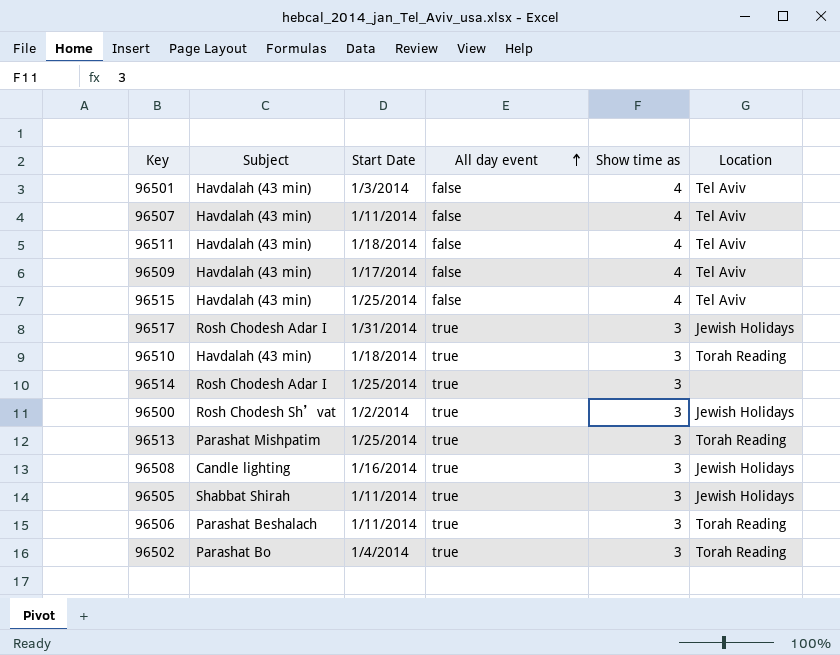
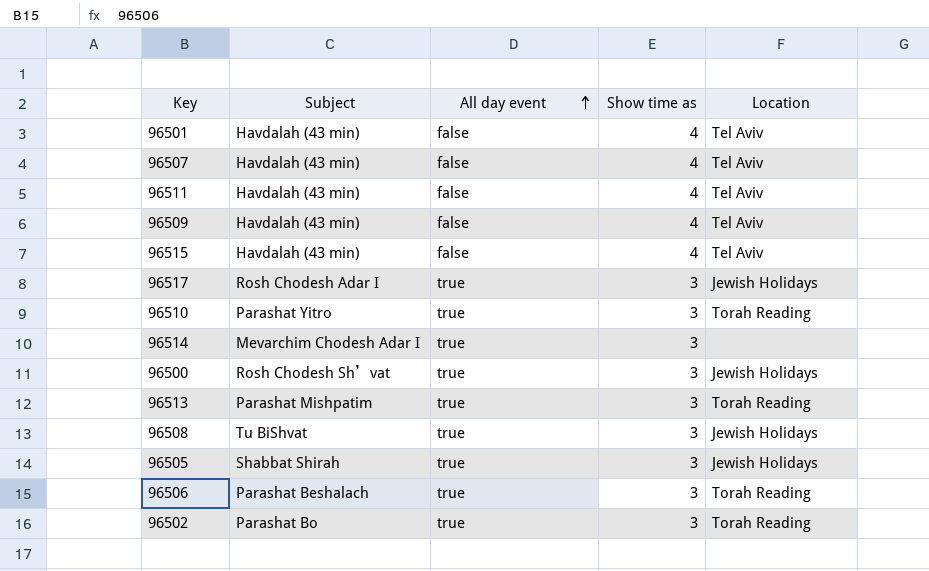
column Start Date | position: 3 -> none
96510 | Subject: Havdalah (43 min) -> Parashat Yitro
96514 | Subject: Rosh Chodesh Adar I -> Mevarchim Chodesh Adar I
96508 | Subject: Candle lighting -> Tu BiShvat

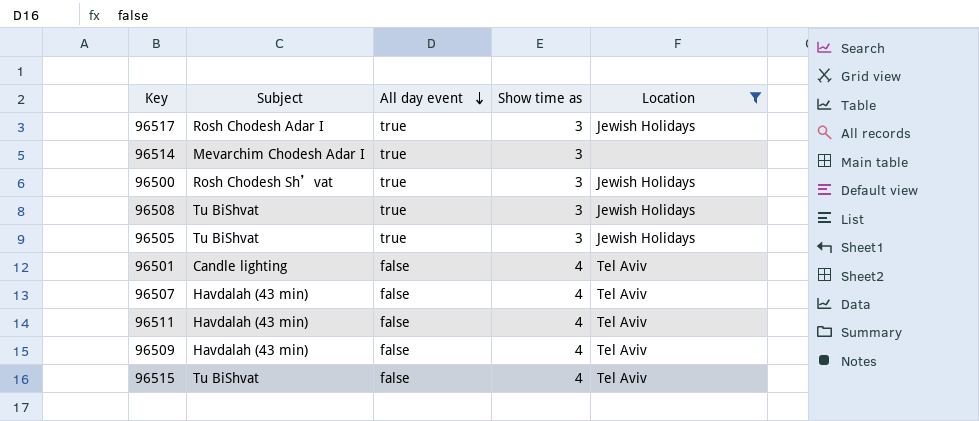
filter: none -> Location != Torah Reading
row order: All day event ascending -> All day event descending
96505 | Subject: Shabbat Shirah -> Tu BiShvat
96501 | Subject: Havdalah (43 min) -> Candle lighting
96515 | Subject: Havdalah (43 min) -> Tu BiShvat

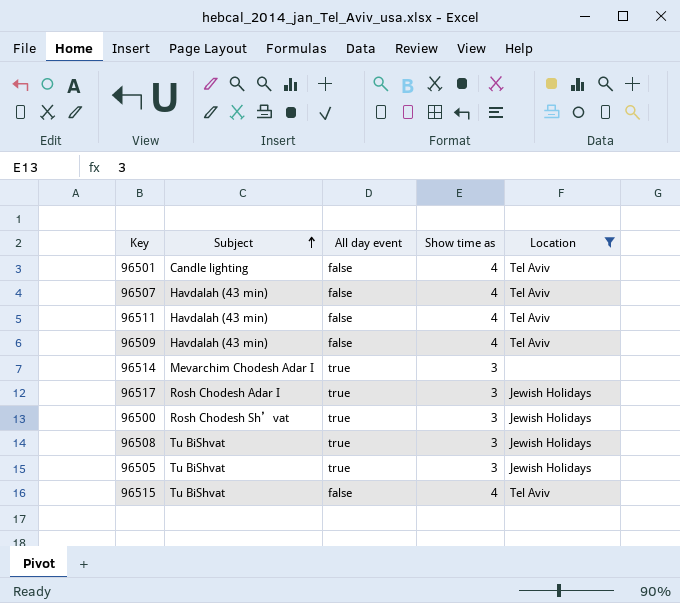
row order: All day event descending -> Subject ascending

